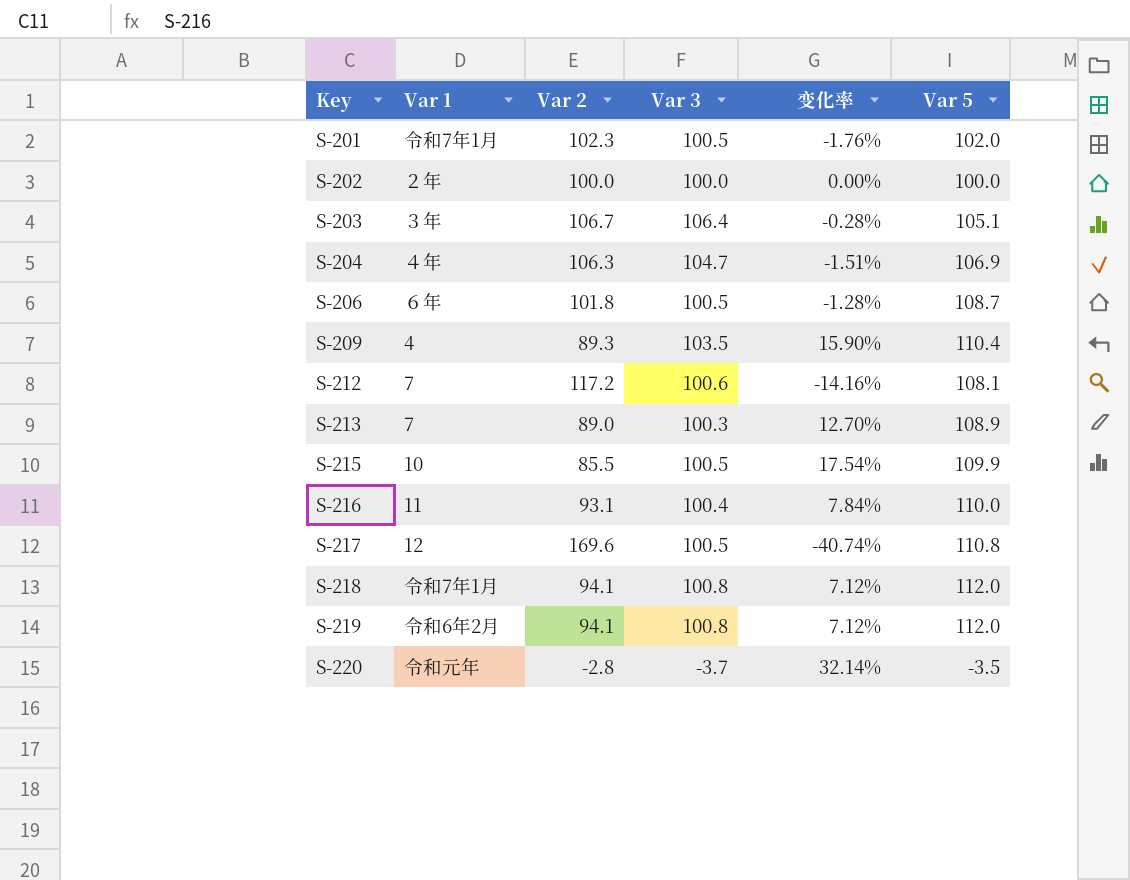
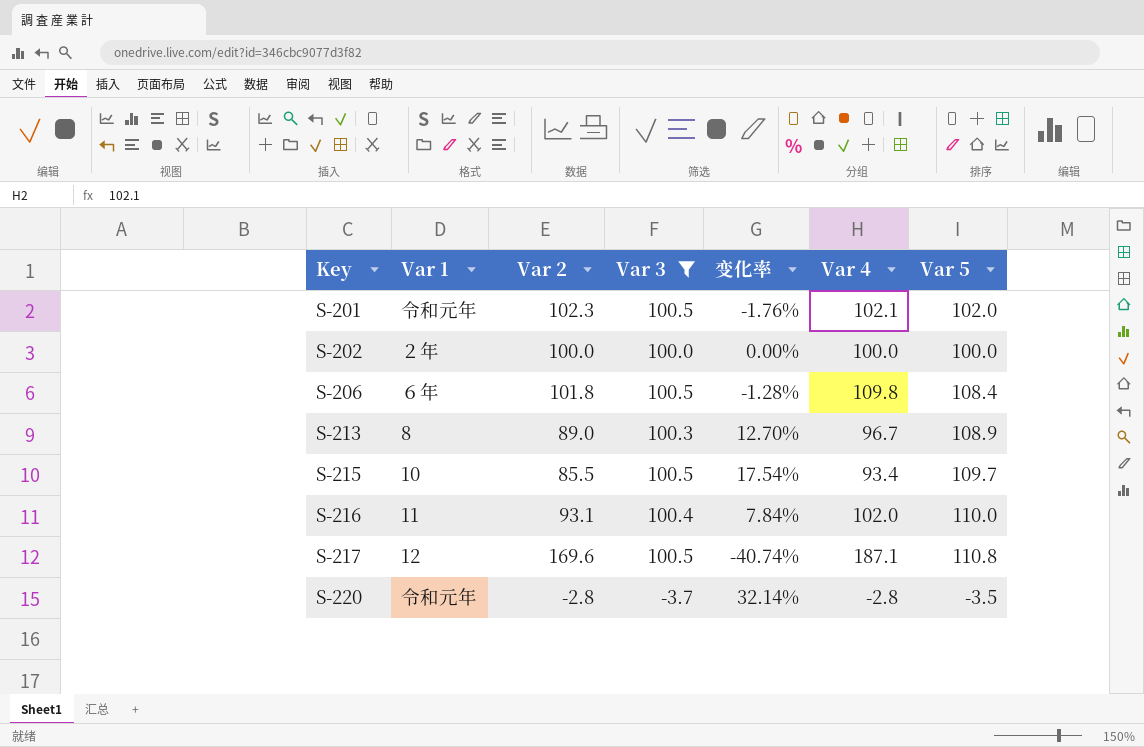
filter: none -> Var 3 <= 100.5
column Var 4 | position: none -> 6
S-201 | Var 1: 令和7年1月 -> 令和元年
S-206 | Var 5: 108.7 -> 108.4
S-213 | Var 1: 7 -> 8
S-215 | Var 5: 109.9 -> 109.7

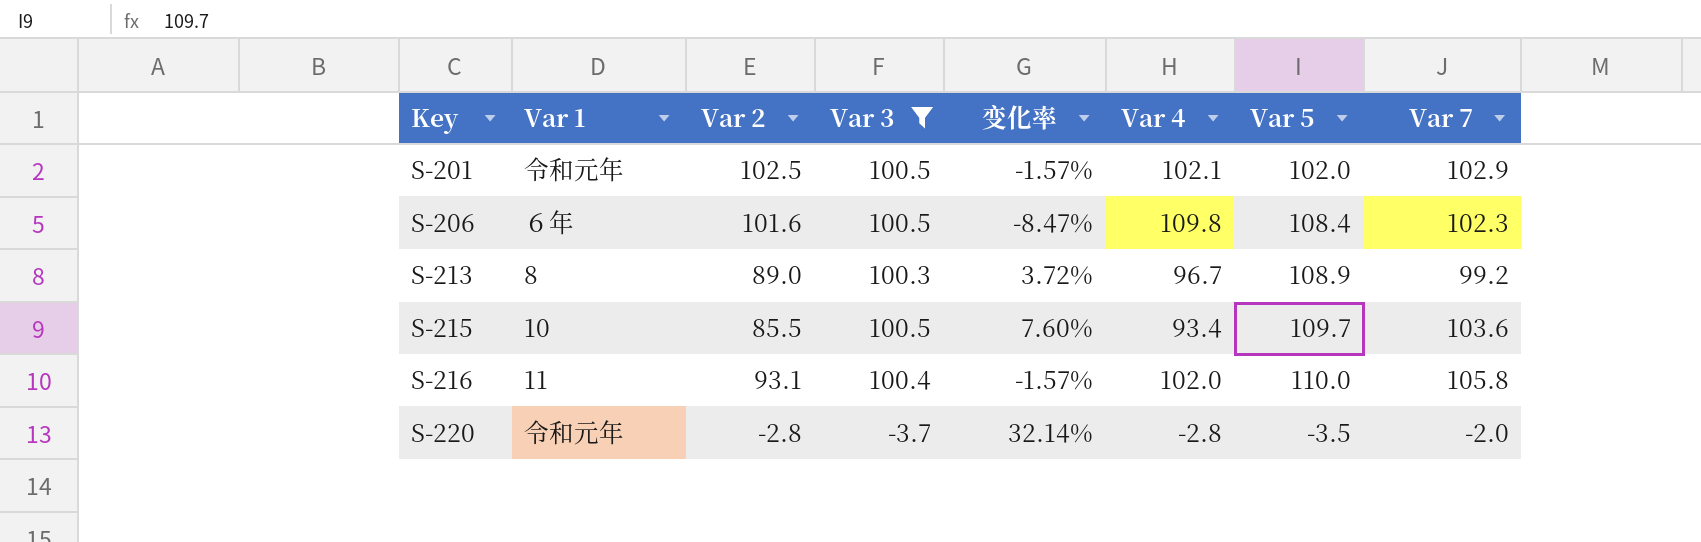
column 变化率 | formula: ([Var 3] - [Var 2]) / [Var 2] -> ([Var 3] - [Var 4]) / [Var 4]
column Var 7 | position: none -> 8
row S-202: ２年 | 100.0 | 100.0 | 0.00% | 100.0 | 100.0 -> none
row S-217: 12 | 169.6 | 100.5 | -40.74% | 187.1 | 110.8 -> none
S-201 | Var 2: 102.3 -> 102.5
S-206 | Var 2: 101.8 -> 101.6

